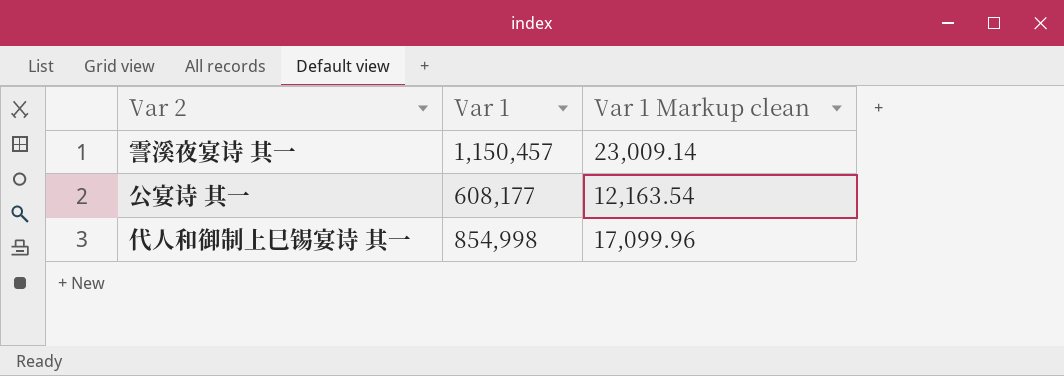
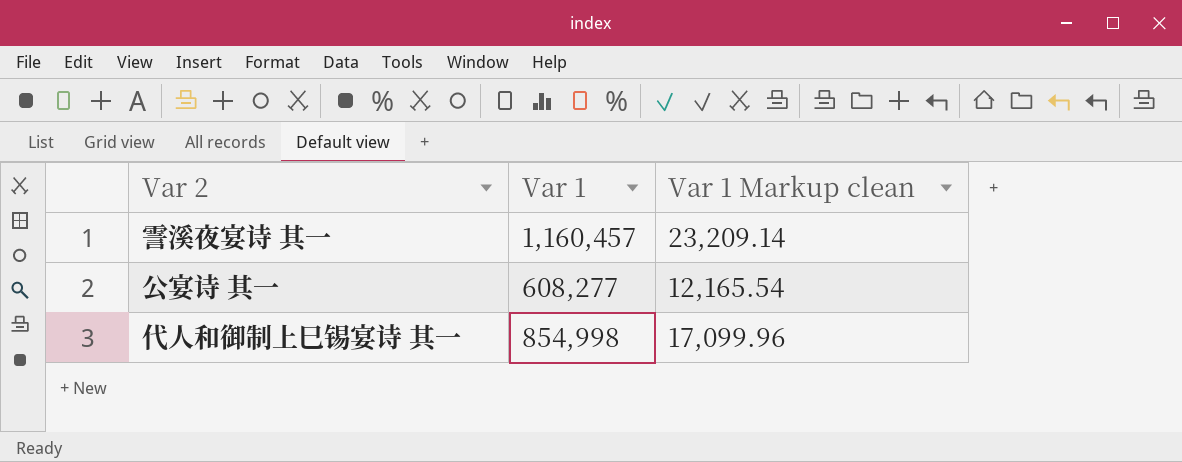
霅溪夜宴诗 其一 | Var 1: 1,150,457 -> 1,160,457
霅溪夜宴诗 其一 | Var 1 Markup clean: 23,009.14 -> 23,209.14
公宴诗 其一 | Var 1: 608,177 -> 608,277
公宴诗 其一 | Var 1 Markup clean: 12,163.54 -> 12,165.54

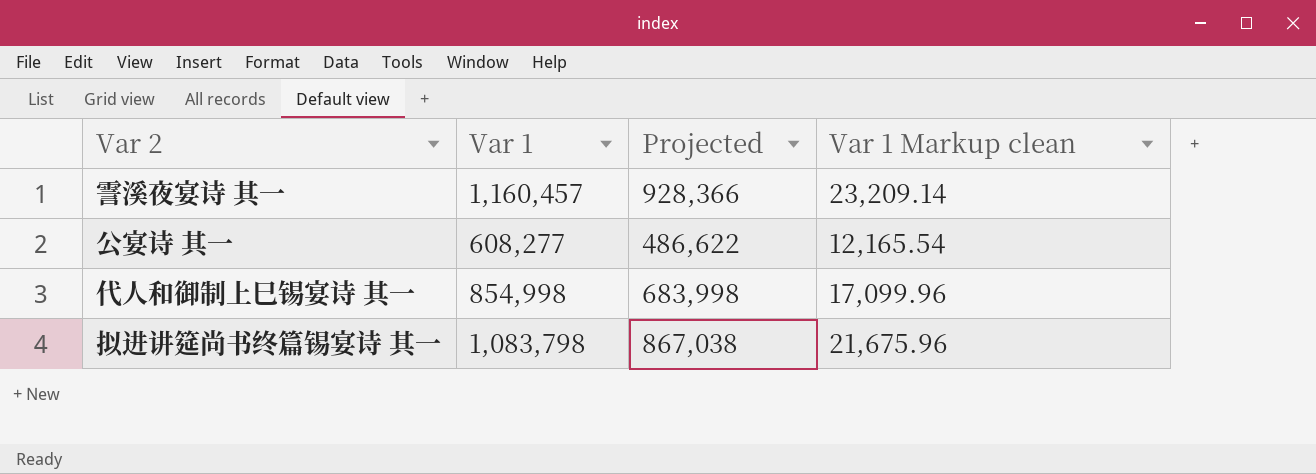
column Projected | formula: none -> [Var 1] * 0.8
row 拟进讲筵尚书终篇锡宴诗 其一: none -> 1,083,798 | 867,038 | 21,675.96

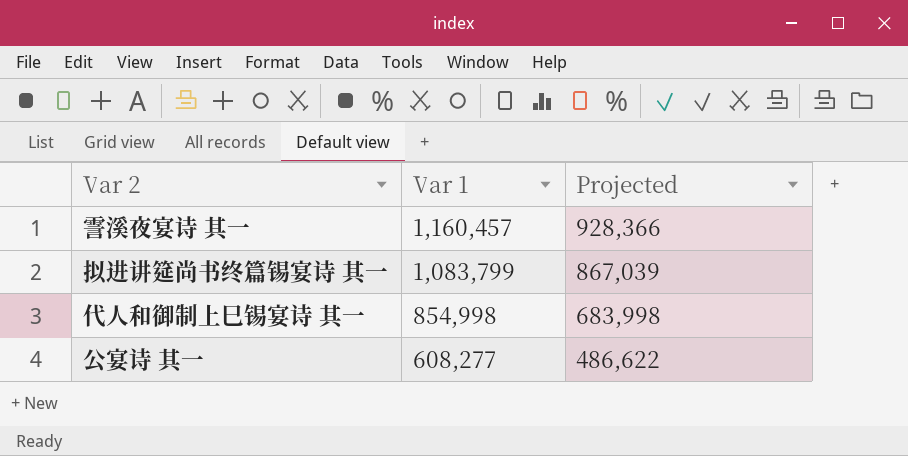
row order: none -> Var 1 descending
column Var 1 Markup clean | formula: [Var 1] * 0.02 -> none
拟进讲筵尚书终篇锡宴诗 其一 | Var 1: 1,083,798 -> 1,083,799
拟进讲筵尚书终篇锡宴诗 其一 | Projected: 867,038 -> 867,039

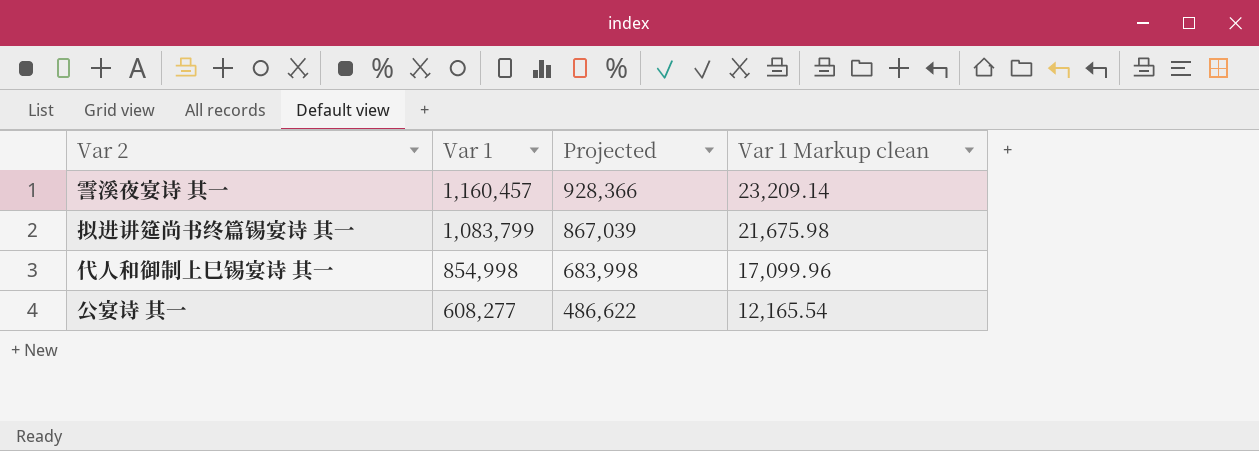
column Var 1 Markup clean | formula: none -> [Var 1] * 0.02

